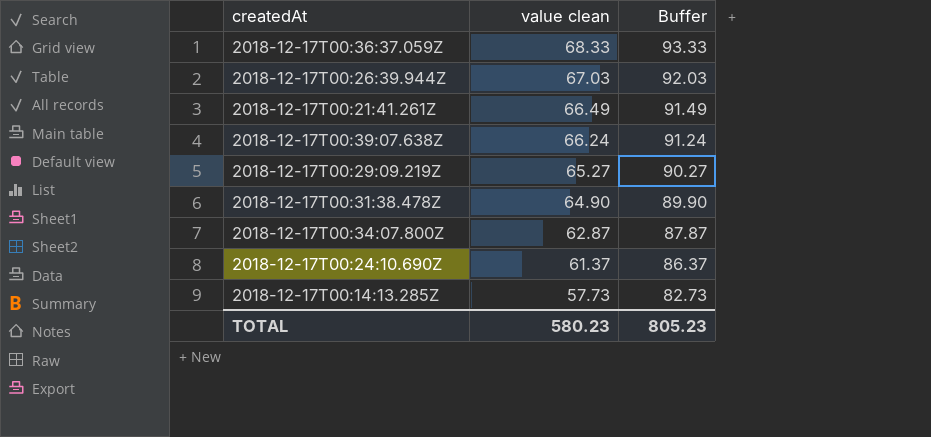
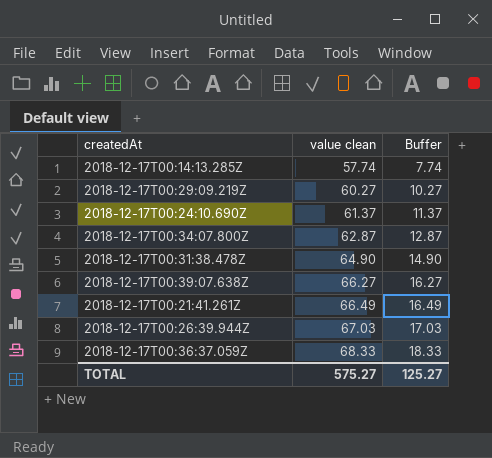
row order: value clean descending -> value clean ascending
column Buffer | formula: [value clean] + 25 -> [value clean] - 50
2018-12-17T00:14:13.285Z | value clean: 57.73 -> 57.74
2018-12-17T00:29:09.219Z | value clean: 65.27 -> 60.27
2018-12-17T00:39:07.638Z | value clean: 66.24 -> 66.27
TOTAL | value clean: 580.23 -> 575.27
TOTAL | Buffer: 805.23 -> 125.27

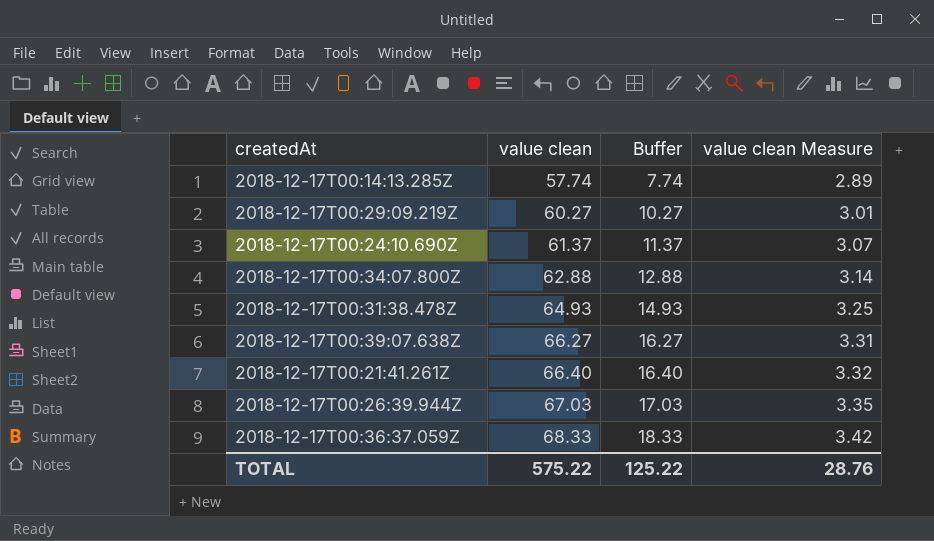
column value clean Measure | formula: none -> [value clean] * 0.05
2018-12-17T00:34:07.800Z | value clean: 62.87 -> 62.88
2018-12-17T00:34:07.800Z | Buffer: 12.87 -> 12.88
2018-12-17T00:31:38.478Z | value clean: 64.90 -> 64.93
2018-12-17T00:31:38.478Z | Buffer: 14.90 -> 14.93
2018-12-17T00:21:41.261Z | value clean: 66.49 -> 66.40
2018-12-17T00:21:41.261Z | Buffer: 16.49 -> 16.40
TOTAL | value clean: 575.27 -> 575.22
TOTAL | Buffer: 125.27 -> 125.22

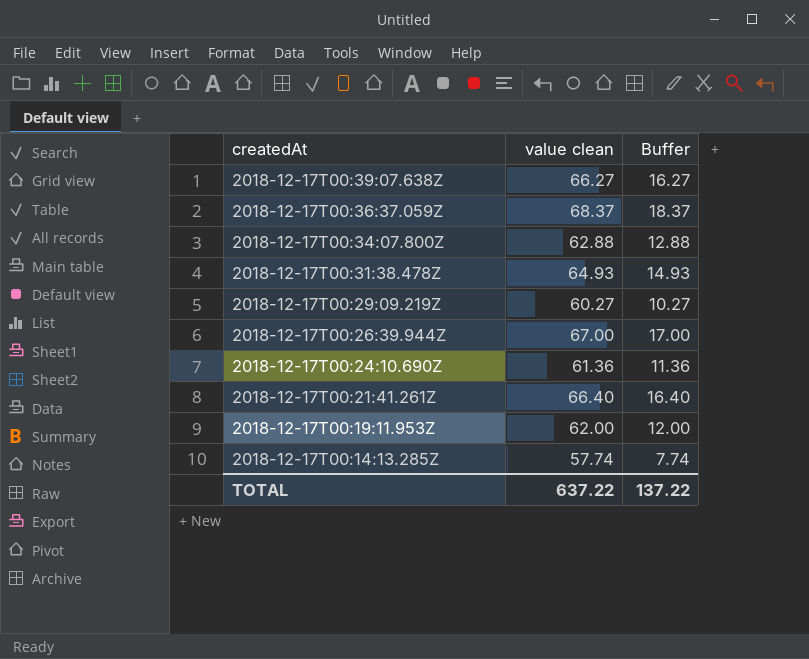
row order: value clean ascending -> createdAt descending
column value clean Measure | formula: [value clean] * 0.05 -> none
2018-12-17T00:36:37.059Z | value clean: 68.33 -> 68.37
2018-12-17T00:36:37.059Z | Buffer: 18.33 -> 18.37
2018-12-17T00:26:39.944Z | value clean: 67.03 -> 67.00
2018-12-17T00:26:39.944Z | Buffer: 17.03 -> 17.00
2018-12-17T00:24:10.690Z | value clean: 61.37 -> 61.36
2018-12-17T00:24:10.690Z | Buffer: 11.37 -> 11.36
row 2018-12-17T00:19:11.953Z: none -> 62.00 | 12.00
TOTAL | value clean: 575.22 -> 637.22
TOTAL | Buffer: 125.22 -> 137.22

